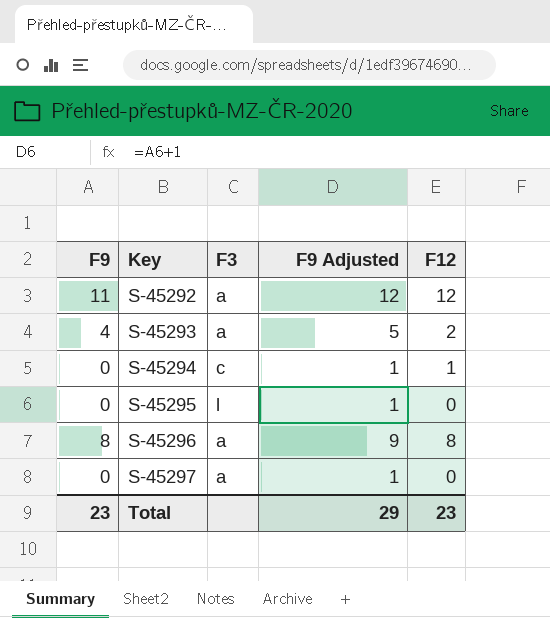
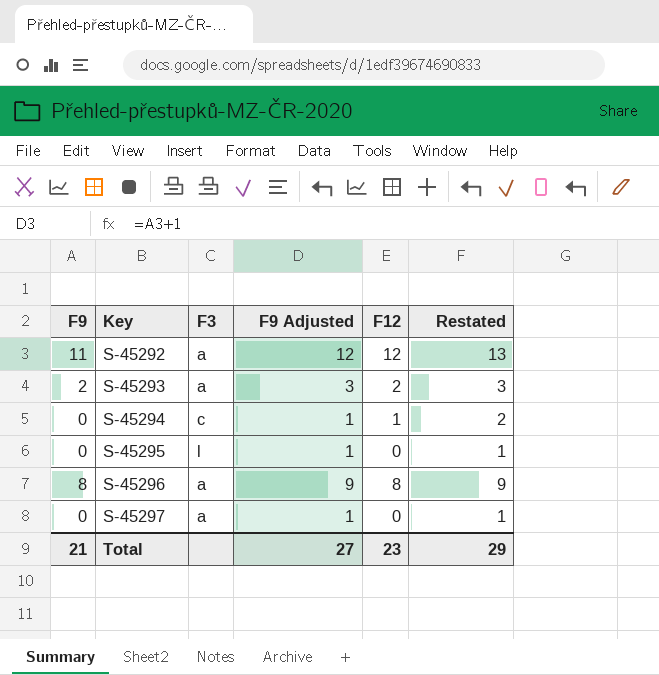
column Restated | formula: none -> [F12] + 1
S-45293 | F9: 4 -> 2
S-45293 | F9 Adjusted: 5 -> 3
Total | F9: 23 -> 21
Total | F9 Adjusted: 29 -> 27

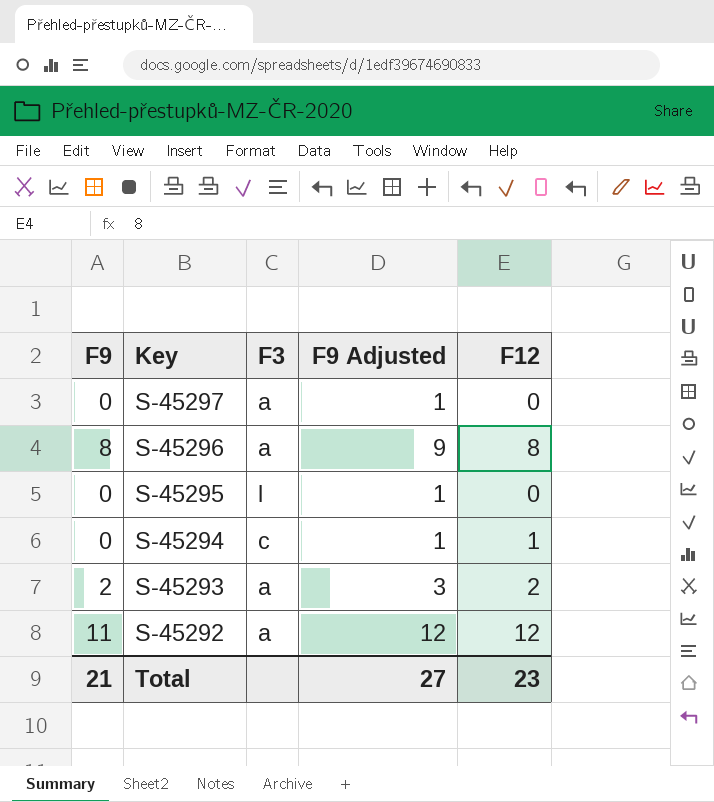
row order: Key ascending -> Key descending
column Restated | formula: [F12] + 1 -> none

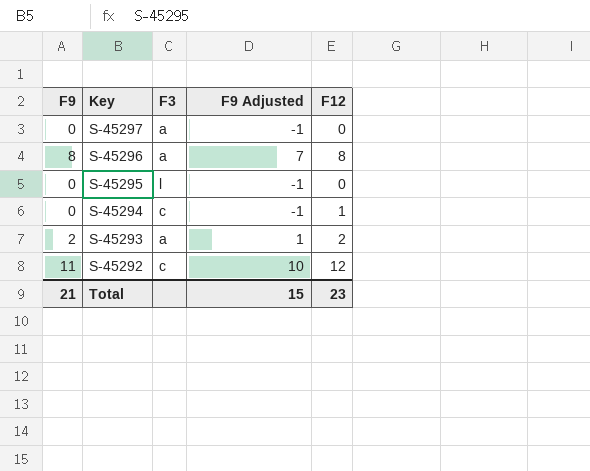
column F9 Adjusted | formula: [F9] + 1 -> [F9] - 1
S-45292 | F3: a -> c
Total | F9 Adjusted: 27 -> 15

